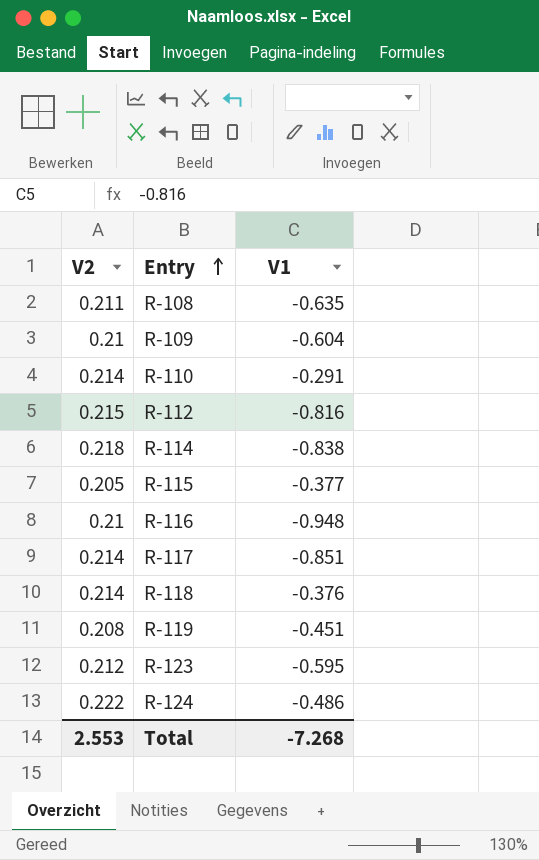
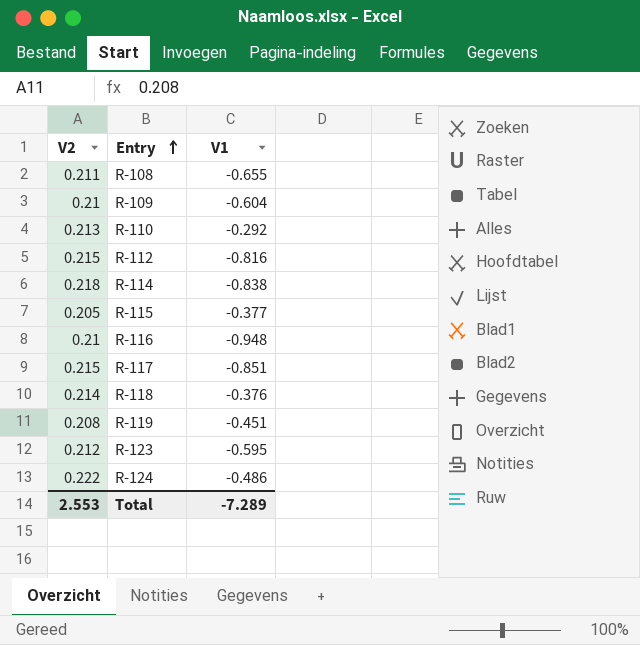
R-108 | V1: -0.635 -> -0.655
R-110 | V2: 0.214 -> 0.213
R-110 | V1: -0.291 -> -0.292
R-117 | V2: 0.214 -> 0.215
Total | V1: -7.268 -> -7.289

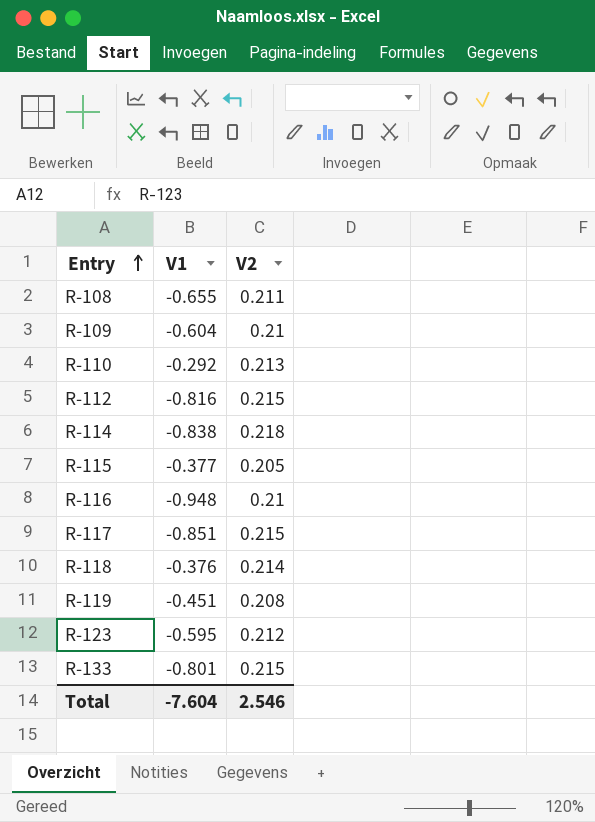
column V2 | position: 1 -> 3
row R-124: 0.222 | -0.486 -> none
row R-133: none -> -0.801 | 0.215
Total | V1: -7.289 -> -7.604
Total | V2: 2.553 -> 2.546

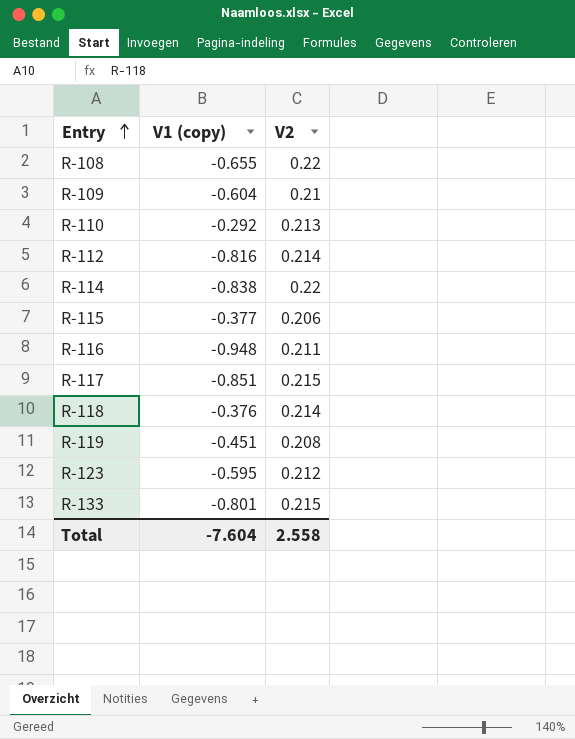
column name: V1 -> V1 (copy)
R-108 | V2: 0.211 -> 0.22
R-112 | V2: 0.215 -> 0.214
R-114 | V2: 0.218 -> 0.22
R-115 | V2: 0.205 -> 0.206
R-116 | V2: 0.21 -> 0.211
Total | V2: 2.546 -> 2.558

